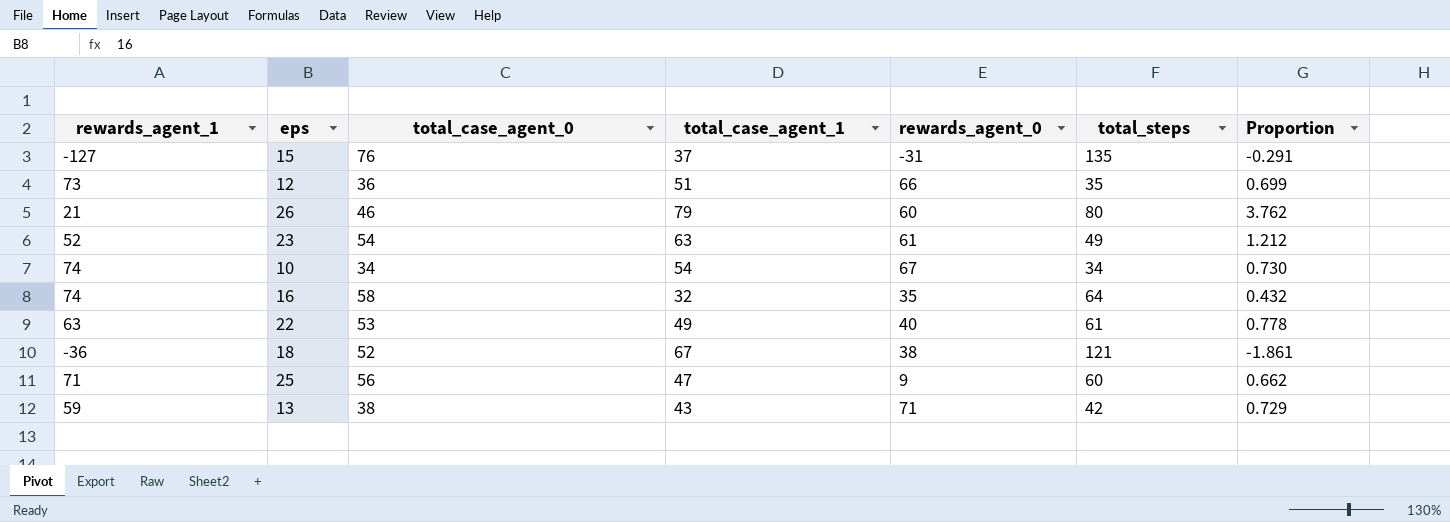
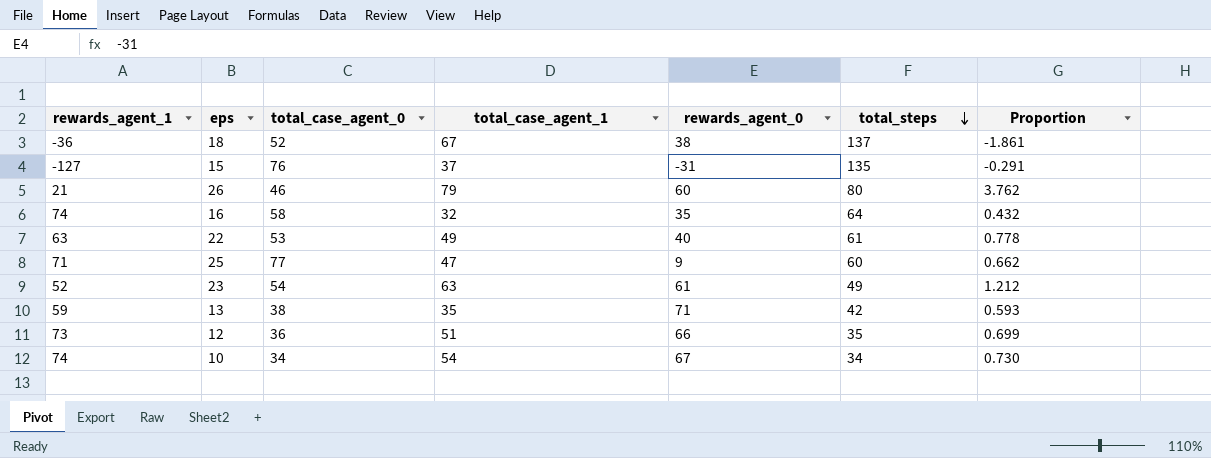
row order: none -> total_steps descending
18 | total_steps: 121 -> 137
25 | total_case_agent_0: 56 -> 77
13 | total_case_agent_1: 43 -> 35
13 | Proportion: 0.729 -> 0.593

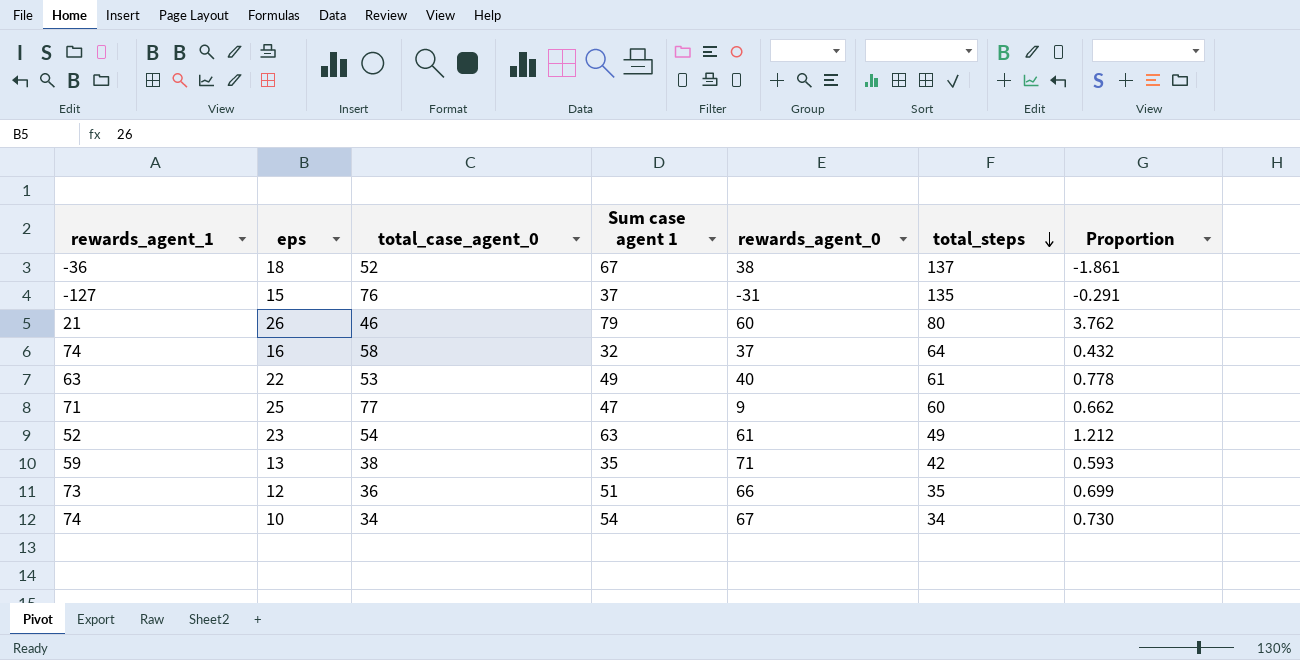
column name: total_case_agent_1 -> Sum case agent 1
16 | rewards_agent_0: 35 -> 37

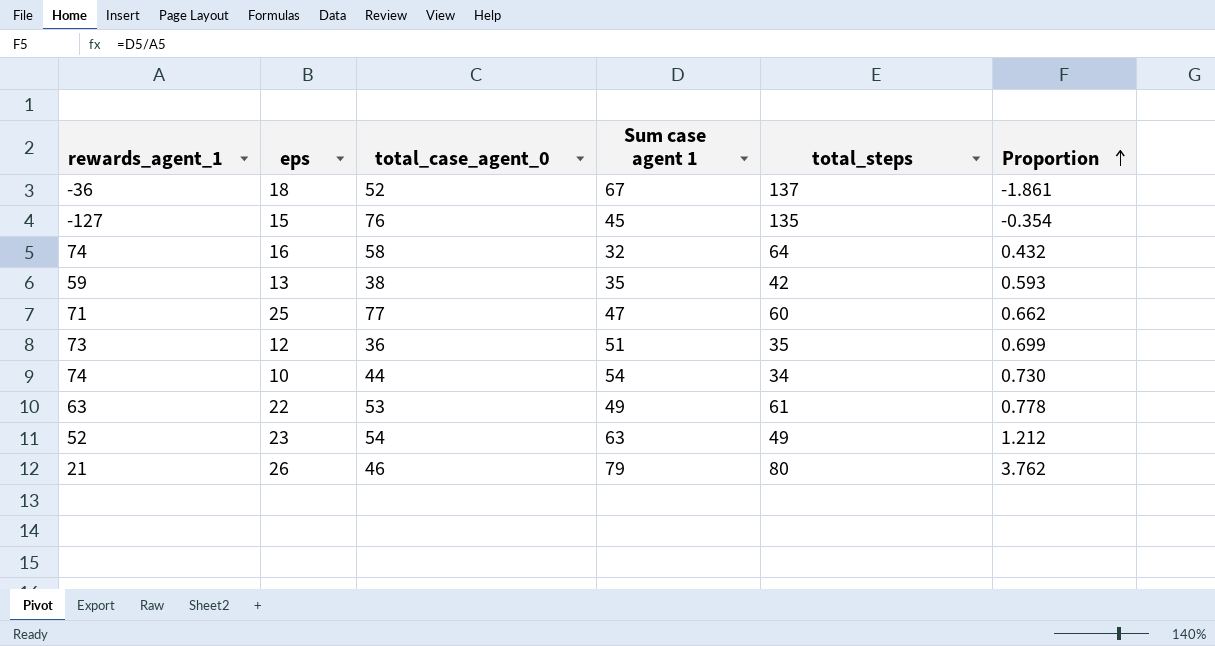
row order: total_steps descending -> Proportion ascending
column rewards_agent_0 | position: 5 -> none
15 | Sum case agent 1: 37 -> 45
15 | Proportion: -0.291 -> -0.354
10 | total_case_agent_0: 34 -> 44

